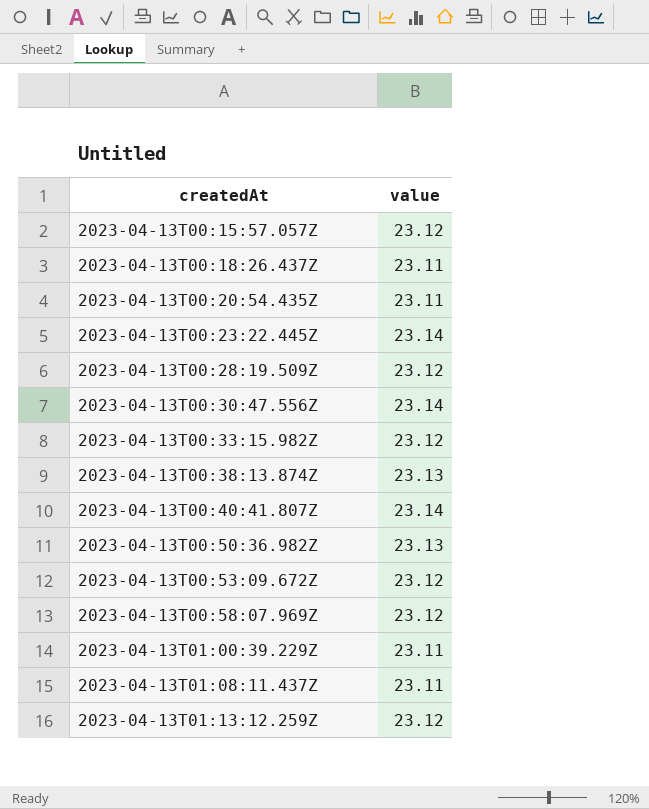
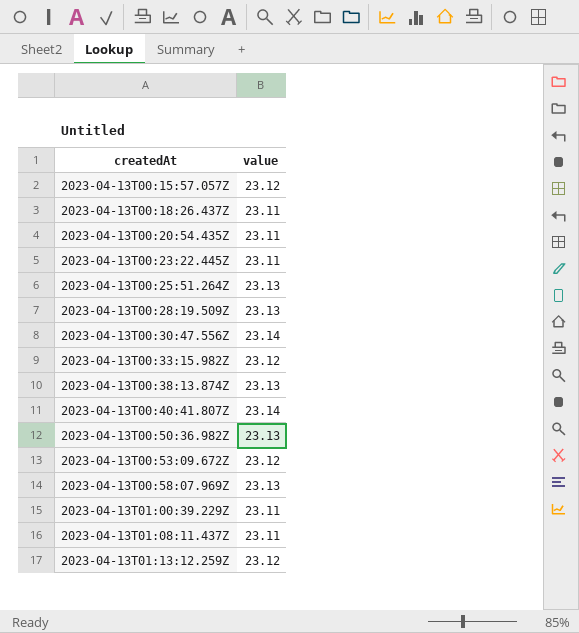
2023-04-13T00:23:22.445Z | value: 23.14 -> 23.11
row 2023-04-13T00:25:51.264Z: none -> 23.13
2023-04-13T00:28:19.509Z | value: 23.12 -> 23.13
2023-04-13T00:58:07.969Z | value: 23.12 -> 23.13

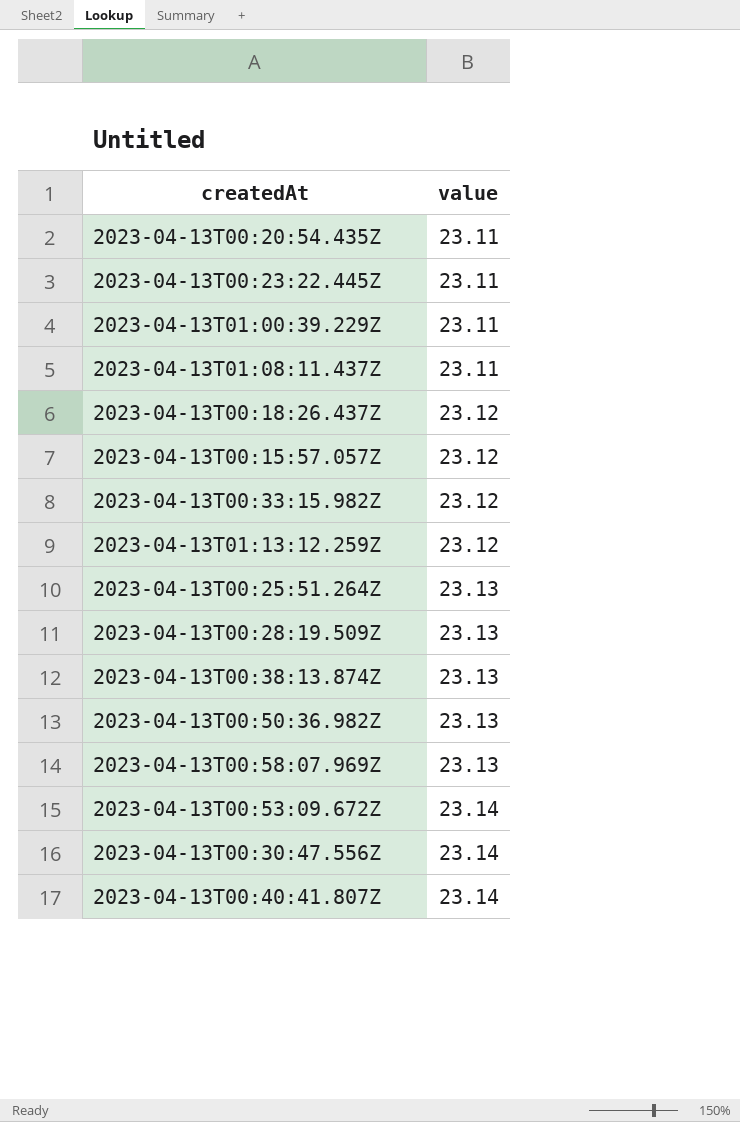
row order: createdAt ascending -> value ascending
2023-04-13T00:18:26.437Z | value: 23.11 -> 23.12
2023-04-13T00:53:09.672Z | value: 23.12 -> 23.14

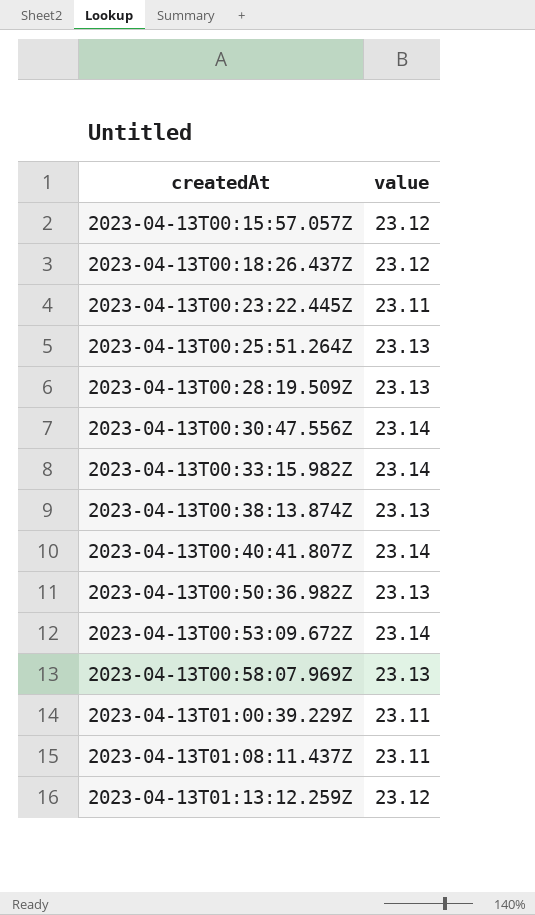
row order: value ascending -> createdAt ascending
row 2023-04-13T00:20:54.435Z: 23.11 -> none
2023-04-13T00:33:15.982Z | value: 23.12 -> 23.14

